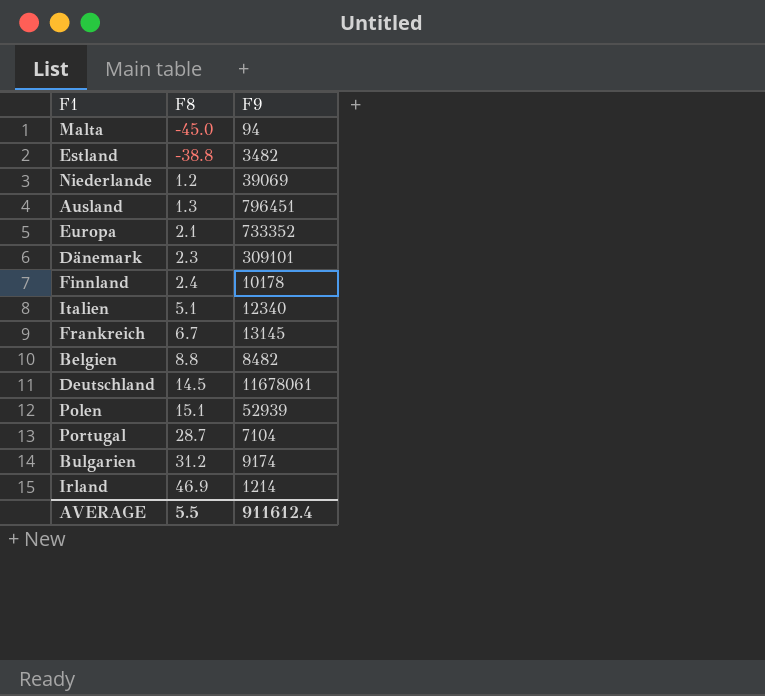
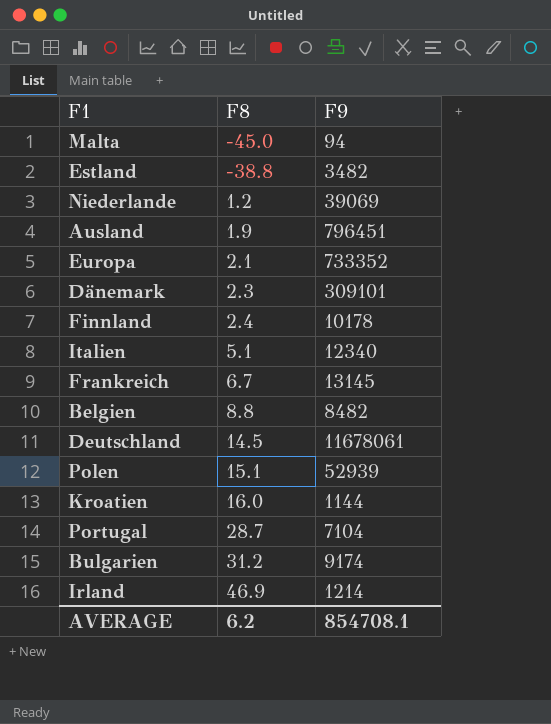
Ausland | F8: 1.3 -> 1.9
row Kroatien: none -> 16.0 | 1144
AVERAGE | F8: 5.5 -> 6.2
AVERAGE | F9: 911612.4 -> 854708.1

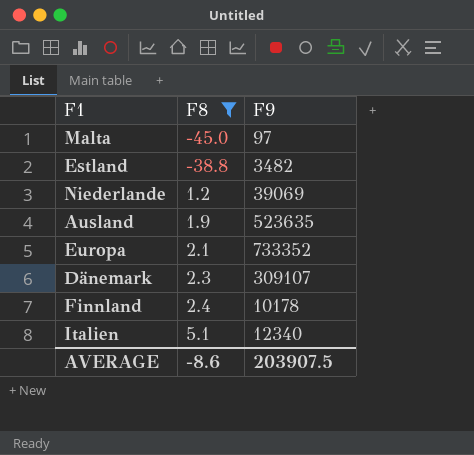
filter: none -> F8 <= 5.1
Malta | F9: 94 -> 97
Ausland | F9: 796451 -> 523635
Dänemark | F9: 309101 -> 309107
AVERAGE | F8: 6.2 -> -8.6
AVERAGE | F9: 854708.1 -> 203907.5

